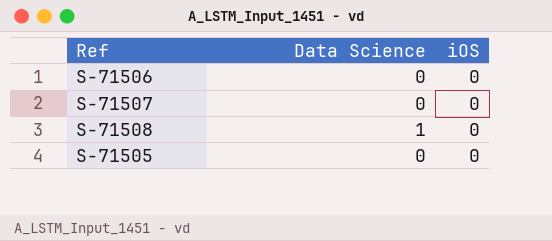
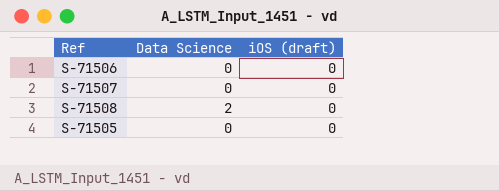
column name: iOS -> iOS (draft)
S-71508 | Data Science: 1 -> 2

